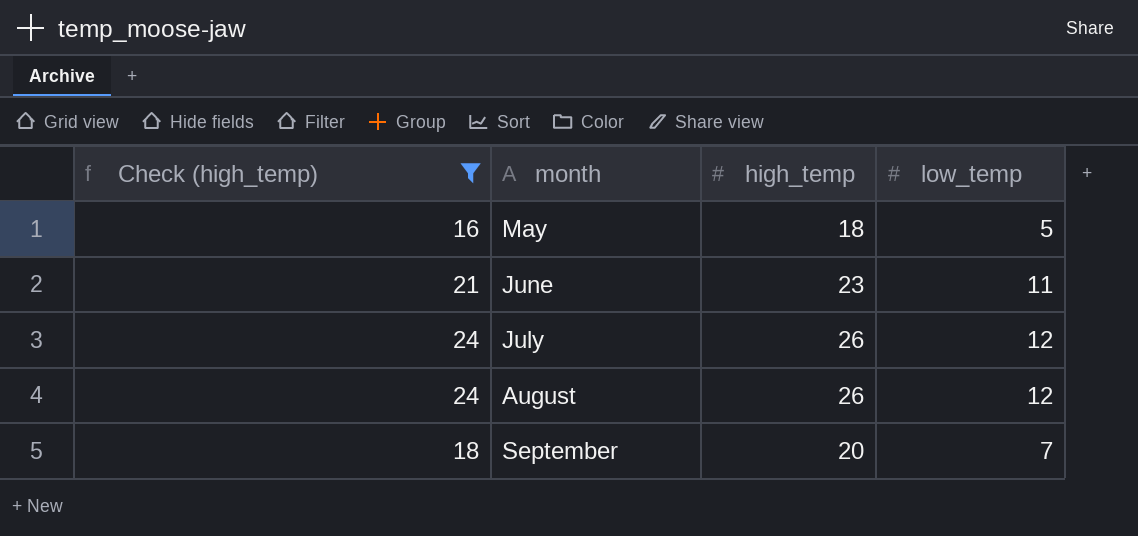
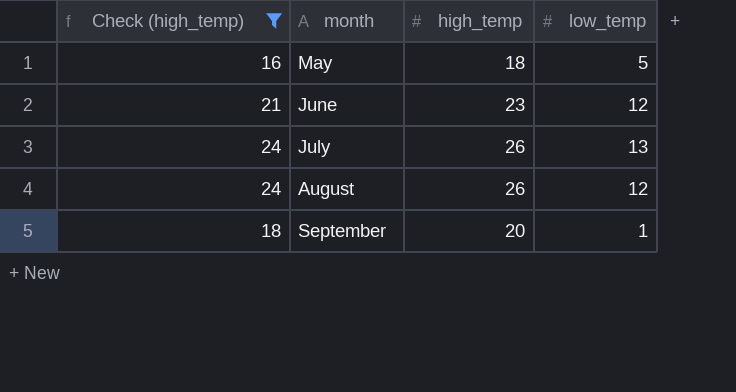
June | low_temp: 11 -> 12
July | low_temp: 12 -> 13
September | low_temp: 7 -> 1

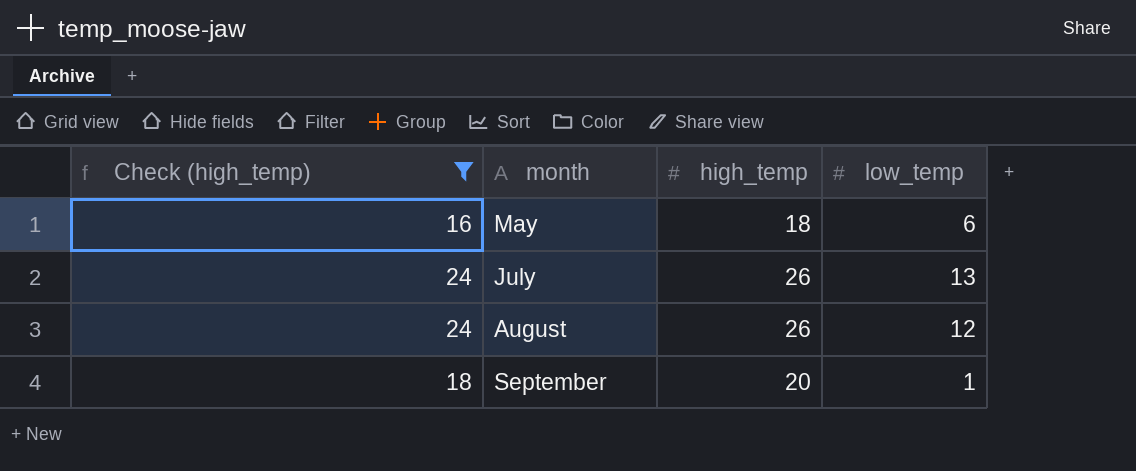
row June: 21 | 23 | 12 -> none
May | low_temp: 5 -> 6

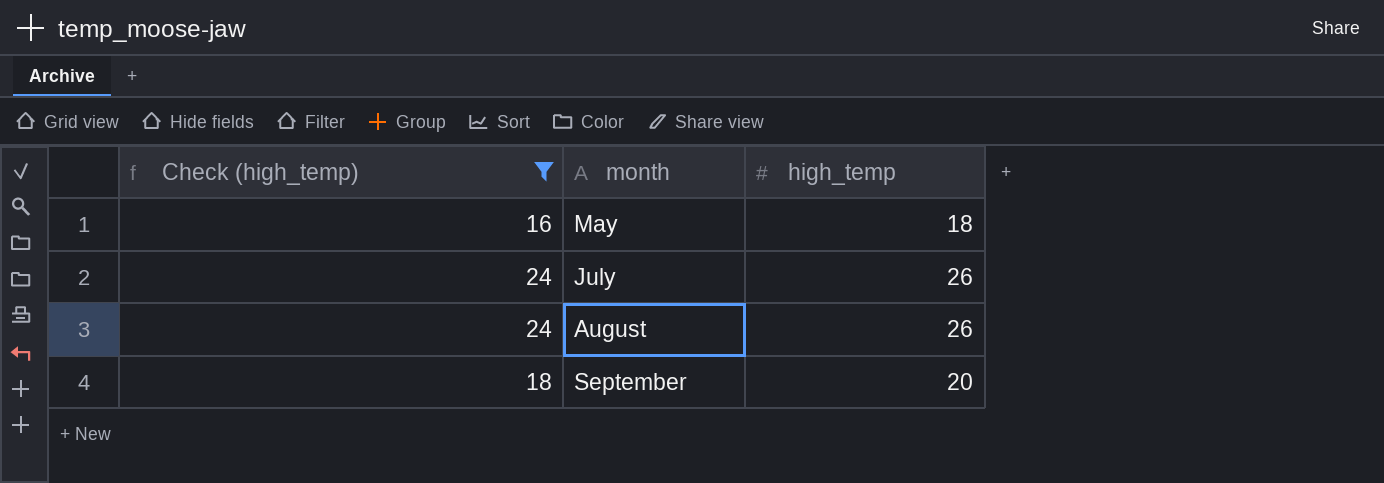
column low_temp | position: 4 -> none

